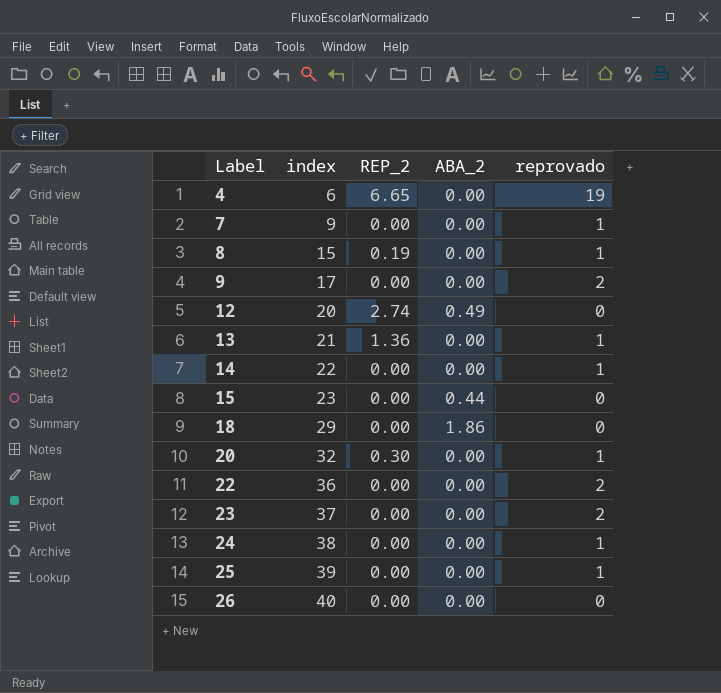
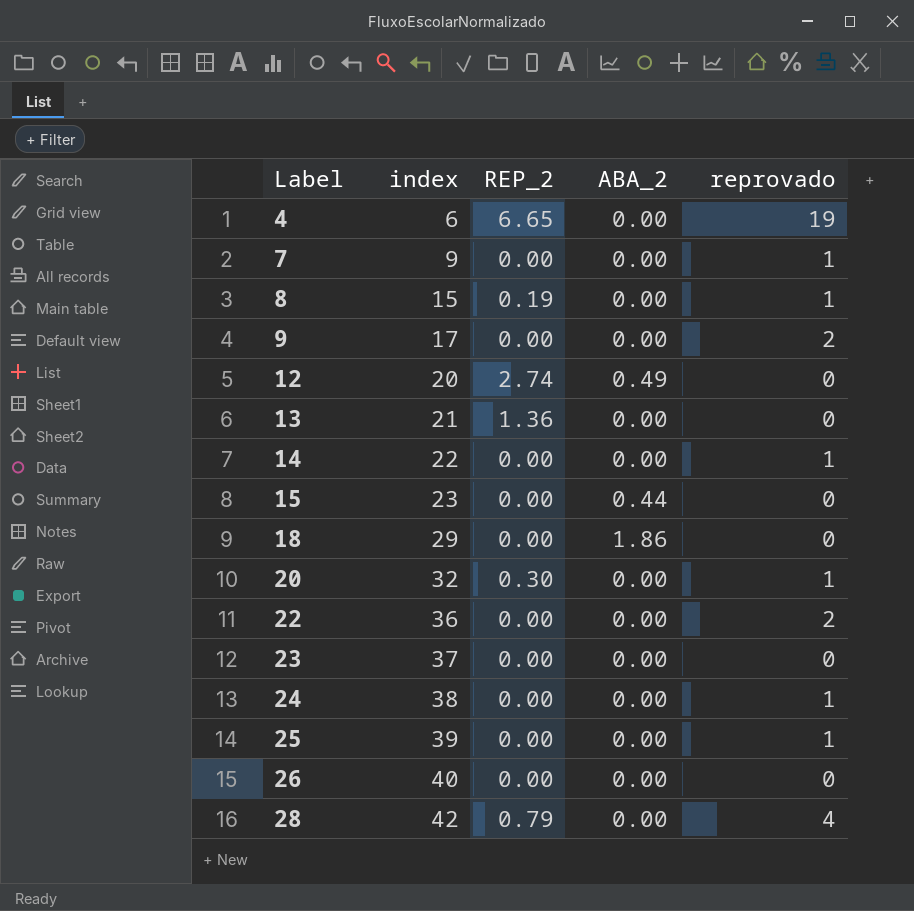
13 | reprovado: 1 -> 0
23 | reprovado: 2 -> 0
row 28: none -> 42 | 0.79 | 0.00 | 4

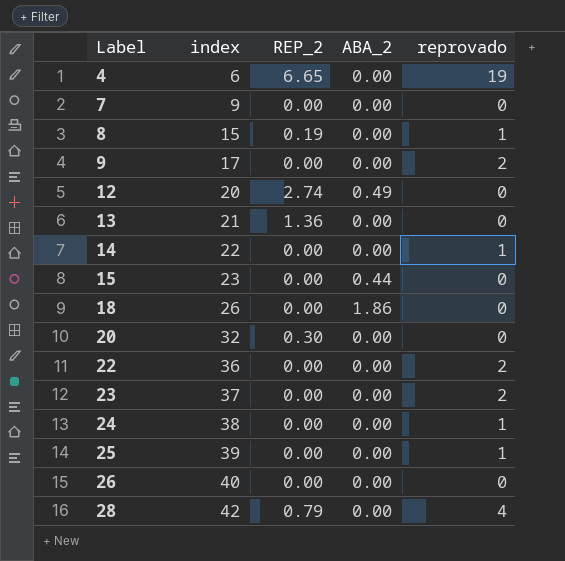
7 | reprovado: 1 -> 0
18 | index: 29 -> 26
20 | reprovado: 1 -> 0
23 | reprovado: 0 -> 2

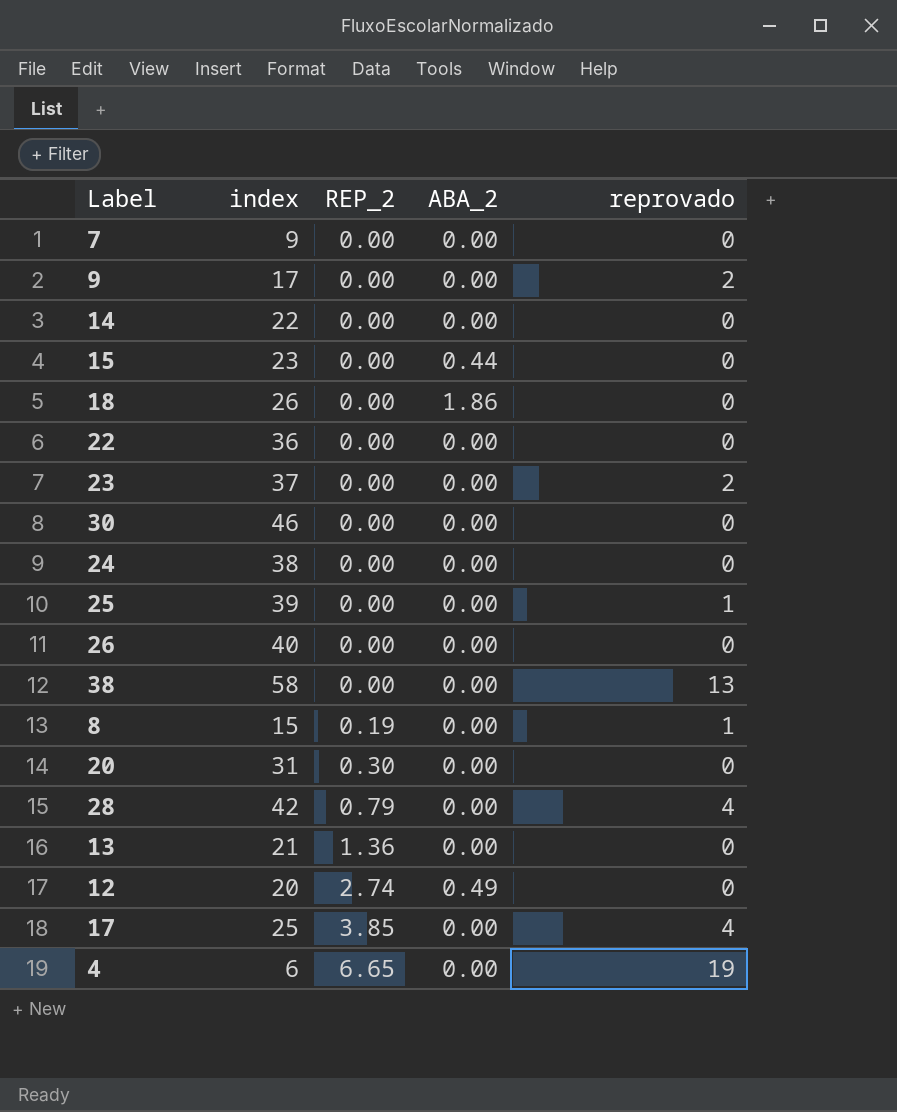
row order: Label ascending -> REP_2 ascending
14 | reprovado: 1 -> 0
22 | reprovado: 2 -> 0
row 30: none -> 46 | 0.00 | 0.00 | 0
24 | reprovado: 1 -> 0
row 38: none -> 58 | 0.00 | 0.00 | 13
20 | index: 32 -> 31
row 17: none -> 25 | 3.85 | 0.00 | 4

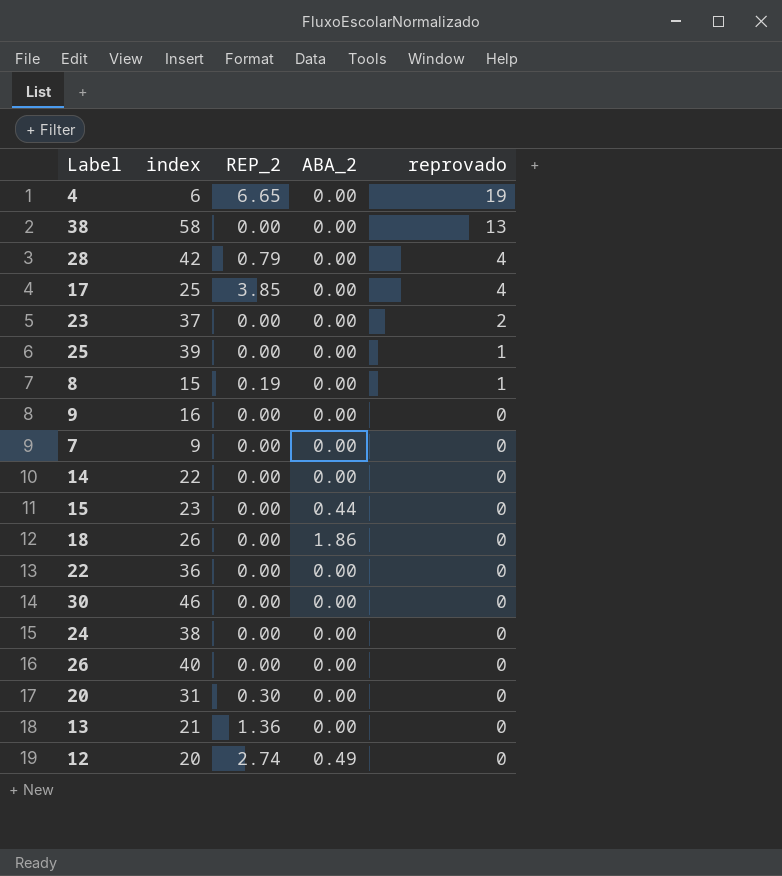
row order: REP_2 ascending -> reprovado descending
9 | index: 17 -> 16
9 | reprovado: 2 -> 0

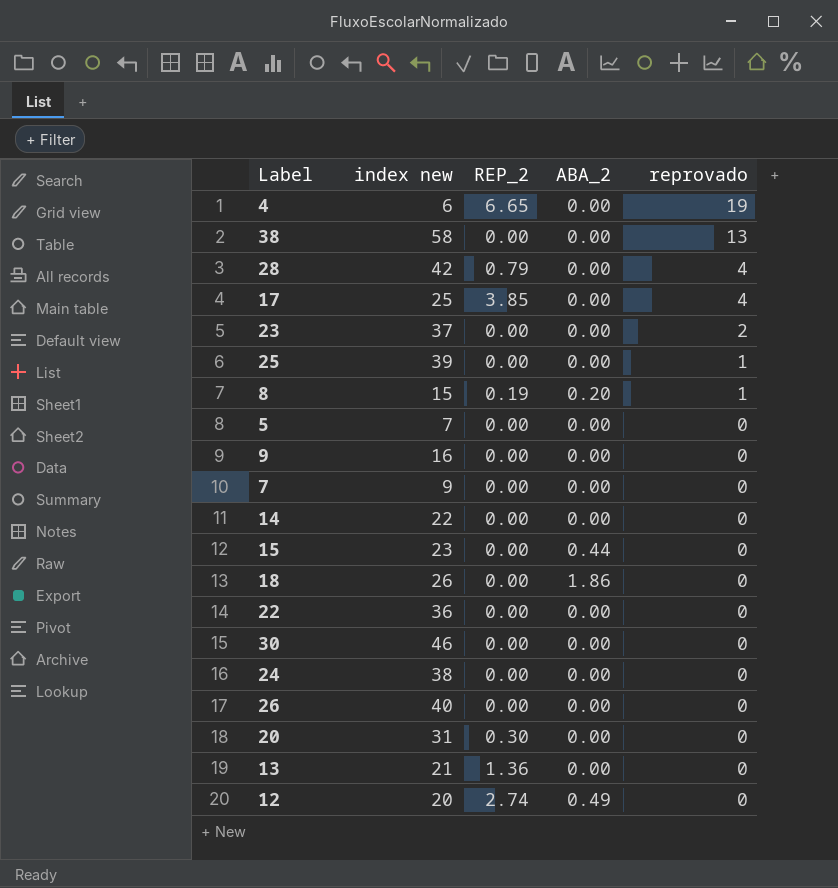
column name: index -> index new
8 | ABA_2: 0.00 -> 0.20
row 5: none -> 7 | 0.00 | 0.00 | 0

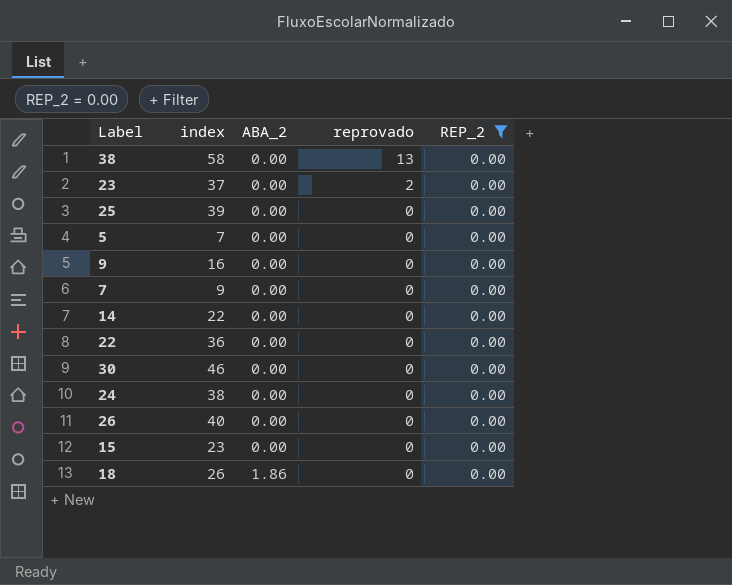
filter: none -> REP_2 = 0.00
row order: reprovado descending -> ABA_2 ascending
column name: index new -> index
column REP_2 | position: 3 -> 5
25 | reprovado: 1 -> 0
15 | ABA_2: 0.44 -> 0.00

